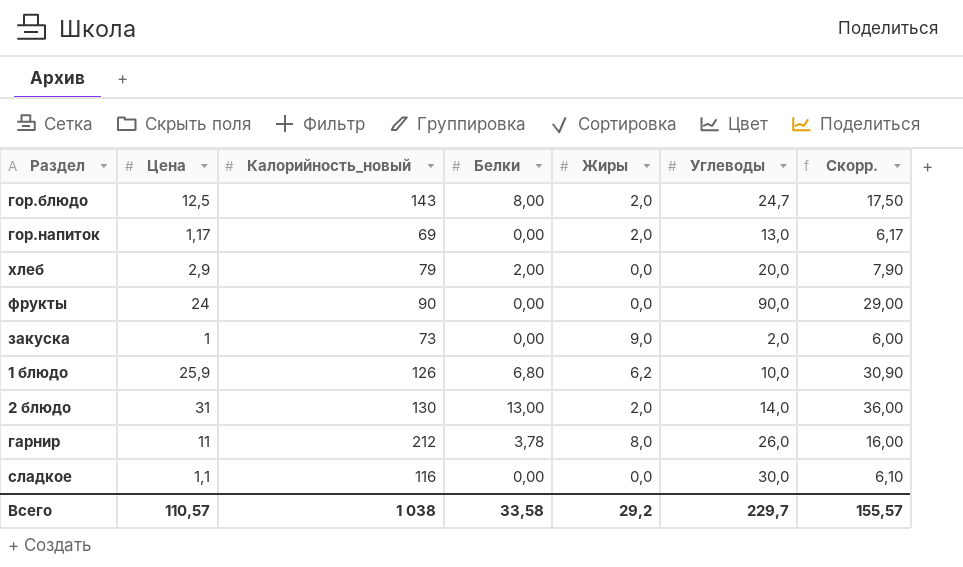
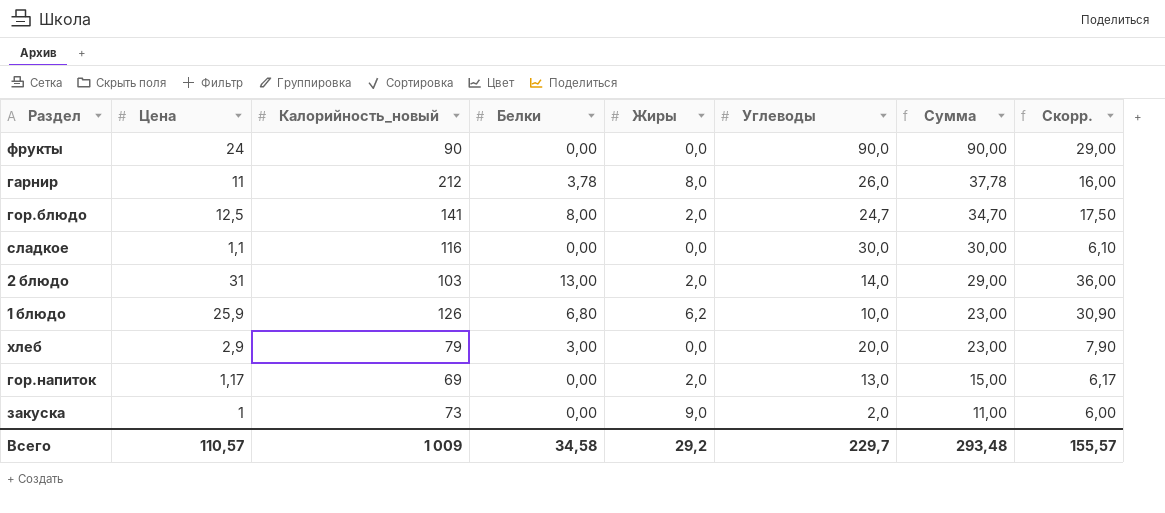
row order: none -> Сумма descending
column Сумма | formula: none -> [Белки] + [Жиры] + [Углеводы]
гор.блюдо | Калорийность_новый: 143 -> 141
2 блюдо | Калорийность_новый: 130 -> 103
хлеб | Белки: 2,00 -> 3,00
Всего | Калорийность_новый: 1 038 -> 1 009
Всего | Белки: 33,58 -> 34,58

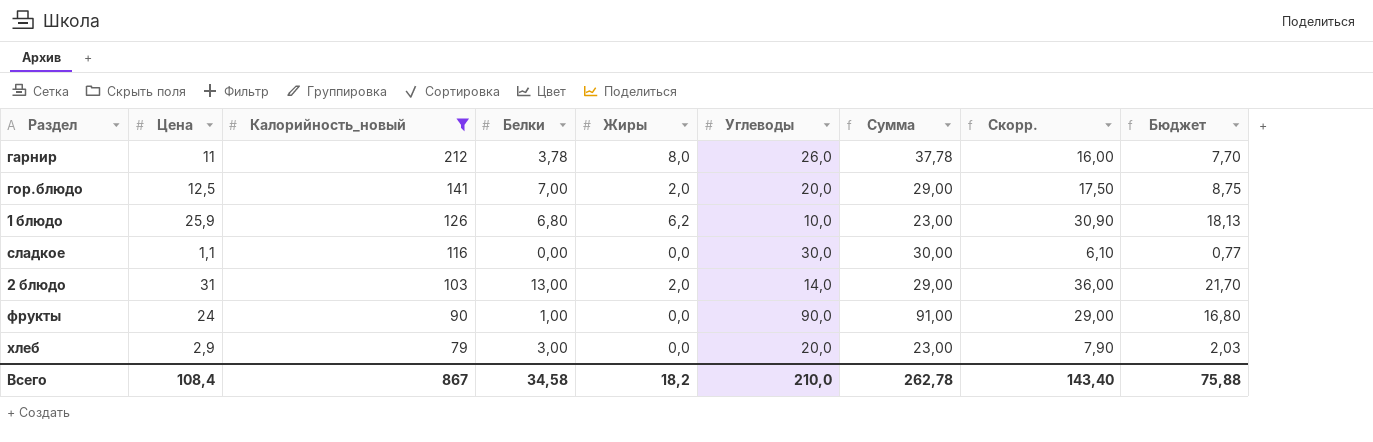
filter: none -> Калорийность_новый >= 79
row order: Сумма descending -> Калорийность_новый descending
column Бюджет | formula: none -> [Цена] * 0,7
гор.блюдо | Белки: 8,00 -> 7,00
гор.блюдо | Углеводы: 24,7 -> 20,0
гор.блюдо | Сумма: 34,70 -> 29,00
фрукты | Белки: 0,00 -> 1,00
фрукты | Сумма: 90,00 -> 91,00
Всего | Цена: 110,57 -> 108,4
Всего | Калорийность_новый: 1 009 -> 867
Всего | Жиры: 29,2 -> 18,2
Всего | Углеводы: 229,7 -> 210,0
Всего | Сумма: 293,48 -> 262,78
Всего | Скорр.: 155,57 -> 143,40

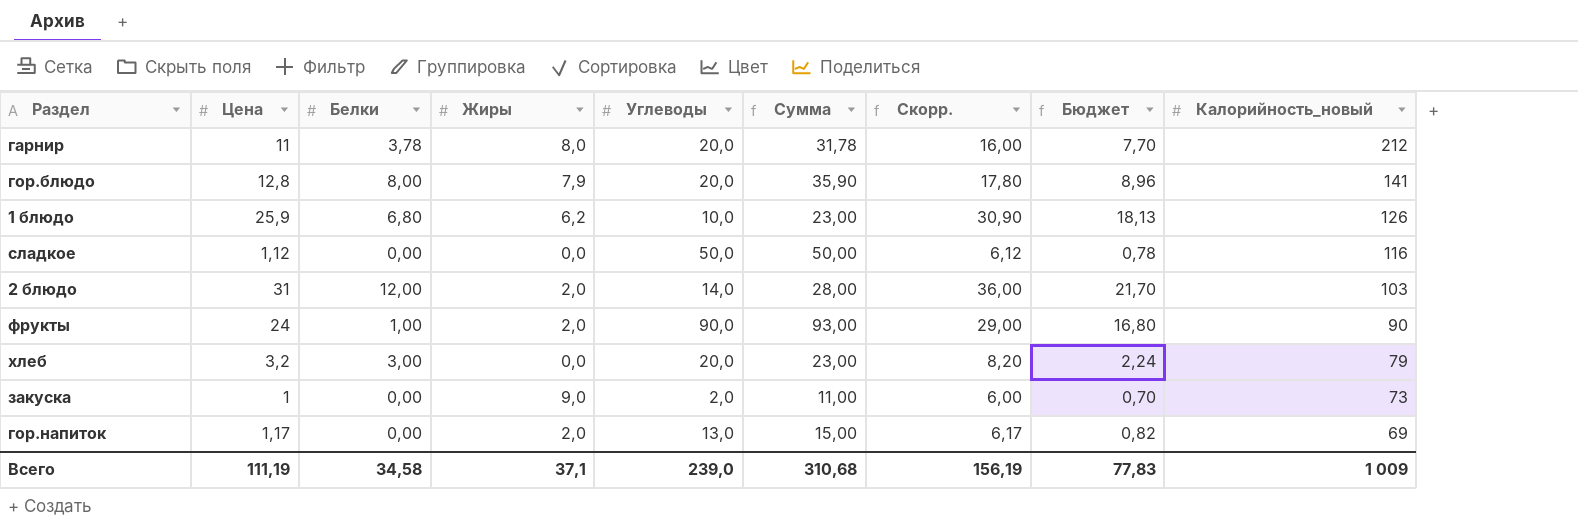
filter: Калорийность_новый >= 79 -> none
column Калорийность_новый | position: 3 -> 9
гарнир | Углеводы: 26,0 -> 20,0
гарнир | Сумма: 37,78 -> 31,78
гор.блюдо | Цена: 12,5 -> 12,8
гор.блюдо | Белки: 7,00 -> 8,00
гор.блюдо | Жиры: 2,0 -> 7,9
гор.блюдо | Сумма: 29,00 -> 35,90
гор.блюдо | Скорр.: 17,50 -> 17,80
гор.блюдо | Бюджет: 8,75 -> 8,96
сладкое | Цена: 1,1 -> 1,12
сладкое | Углеводы: 30,0 -> 50,0
сладкое | Сумма: 30,00 -> 50,00
сладкое | Скорр.: 6,10 -> 6,12
сладкое | Бюджет: 0,77 -> 0,78
2 блюдо | Белки: 13,00 -> 12,00
2 блюдо | Сумма: 29,00 -> 28,00
фрукты | Жиры: 0,0 -> 2,0
фрукты | Сумма: 91,00 -> 93,00
хлеб | Цена: 2,9 -> 3,2
хлеб | Скорр.: 7,90 -> 8,20
хлеб | Бюджет: 2,03 -> 2,24
Всего | Цена: 108,4 -> 111,19
Всего | Жиры: 18,2 -> 37,1
Всего | Углеводы: 210,0 -> 239,0
Всего | Сумма: 262,78 -> 310,68
Всего | Скорр.: 143,40 -> 156,19
Всего | Бюджет: 75,88 -> 77,83
Всего | Калорийность_новый: 867 -> 1 009

